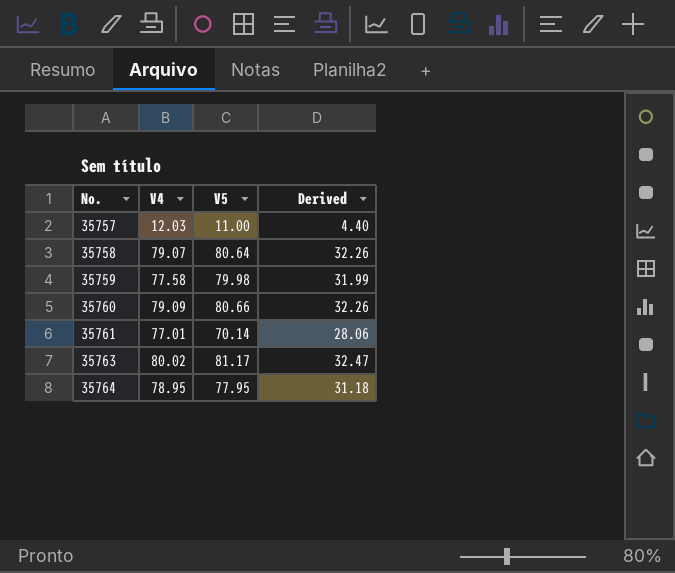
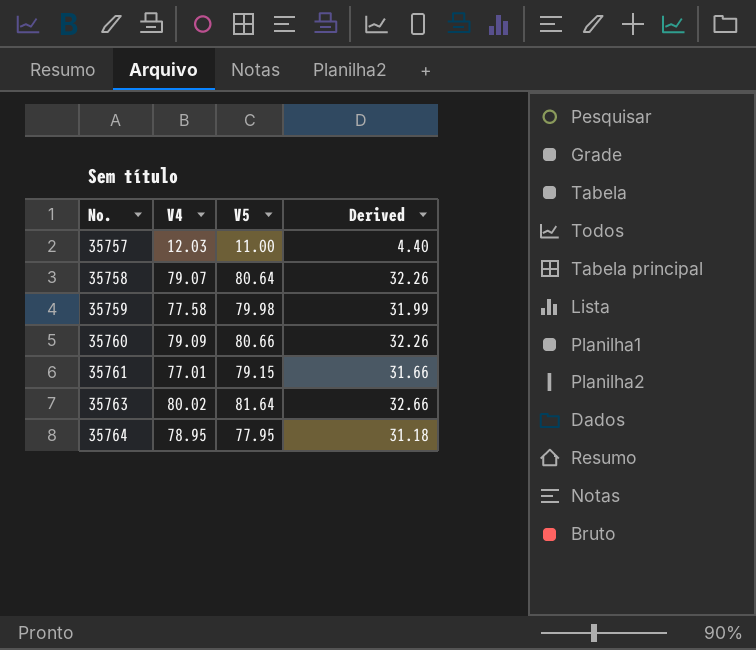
35761 | V5: 70.14 -> 79.15
35761 | Derived: 28.06 -> 31.66
35763 | V5: 81.17 -> 81.64
35763 | Derived: 32.47 -> 32.66

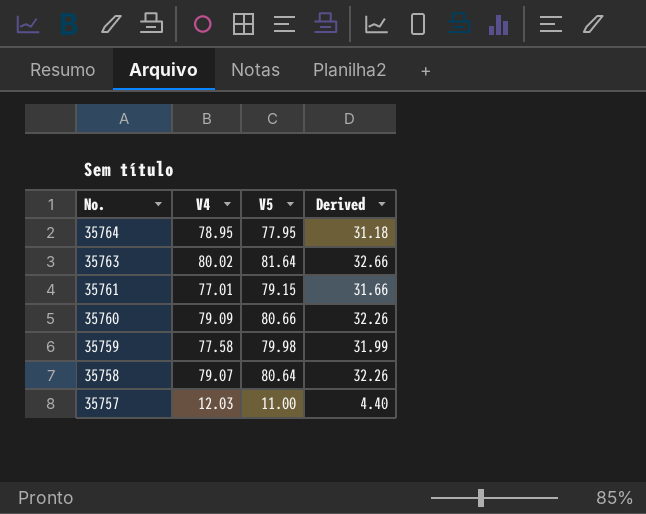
row order: No. ascending -> No. descending

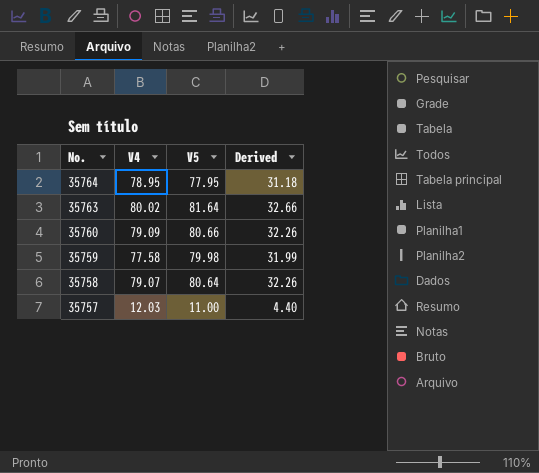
row 35761: 77.01 | 79.15 | 31.66 -> none

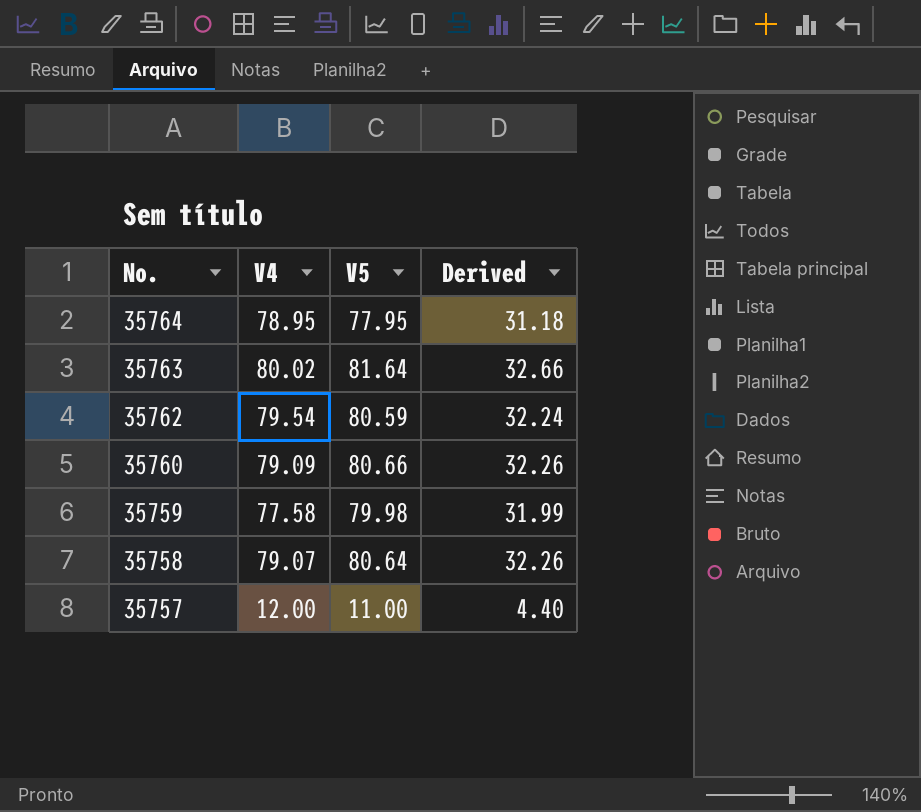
row 35762: none -> 79.54 | 80.59 | 32.24
35757 | V4: 12.03 -> 12.00

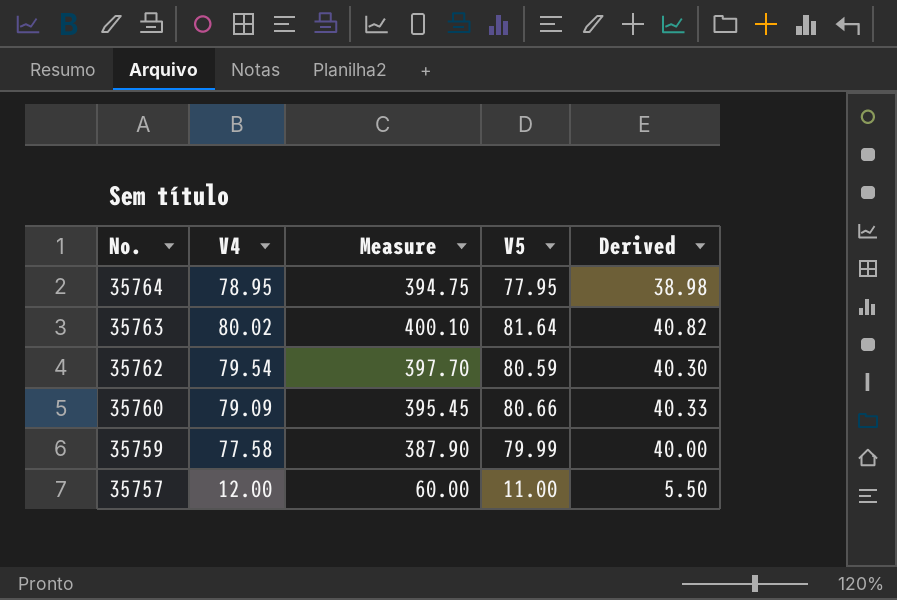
column Measure | formula: none -> [V4] * 5
column Derived | formula: [V5] * 0.4 -> [V5] * 0.5
row 35758: 79.07 | 80.64 | 32.26 -> none
35759 | V5: 79.98 -> 79.99

